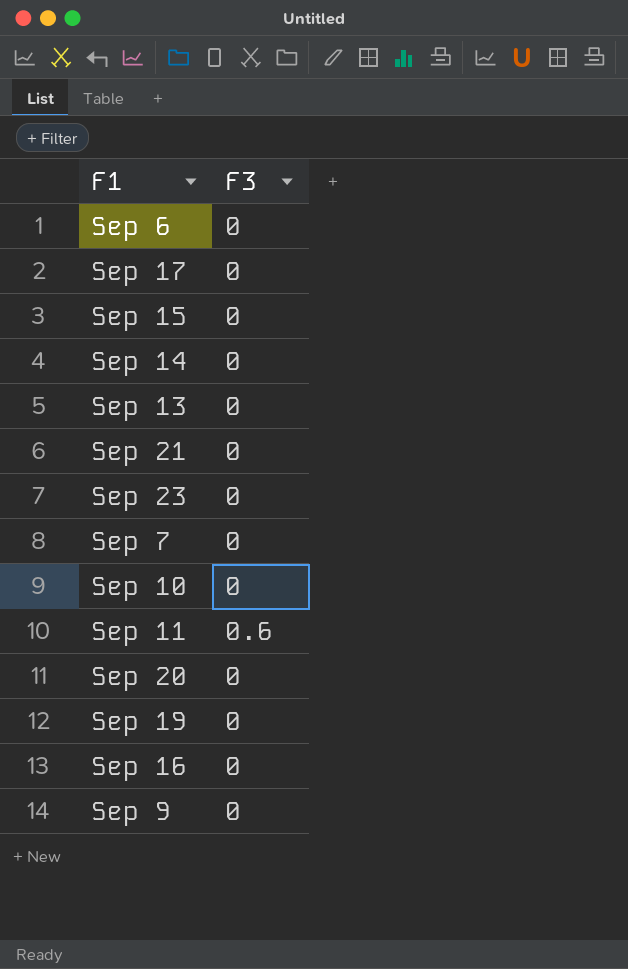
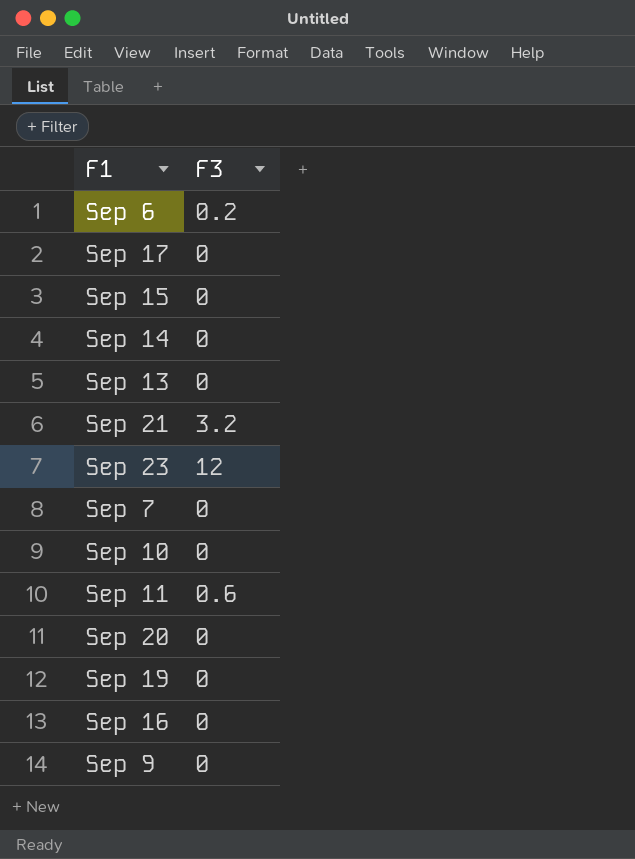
Sep 6 | F3: 0 -> 0.2
Sep 21 | F3: 0 -> 3.2
Sep 23 | F3: 0 -> 12

